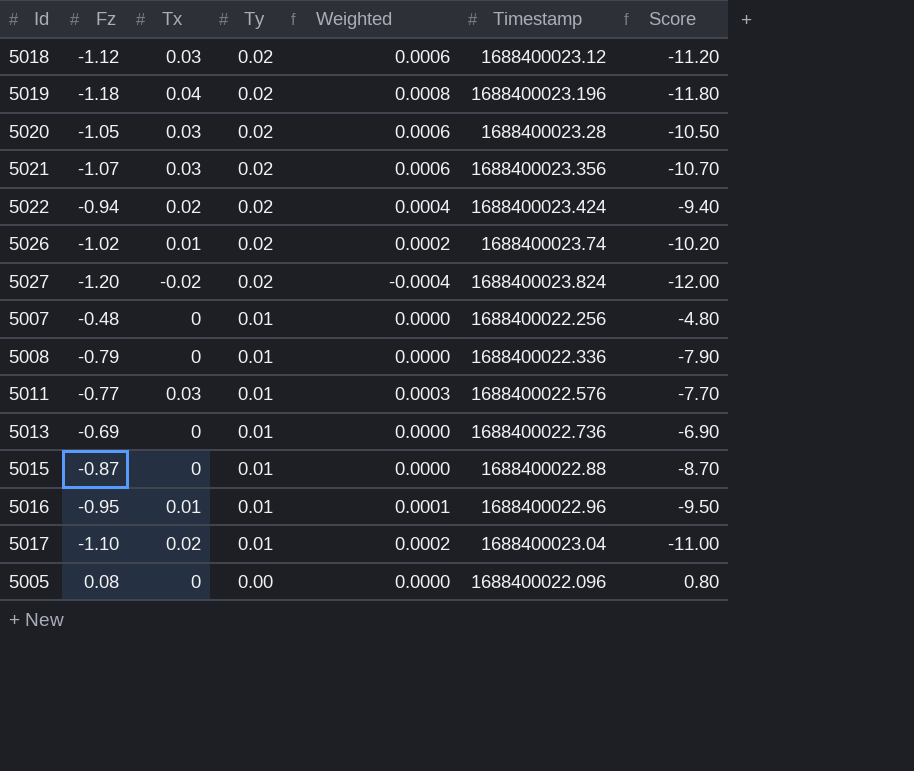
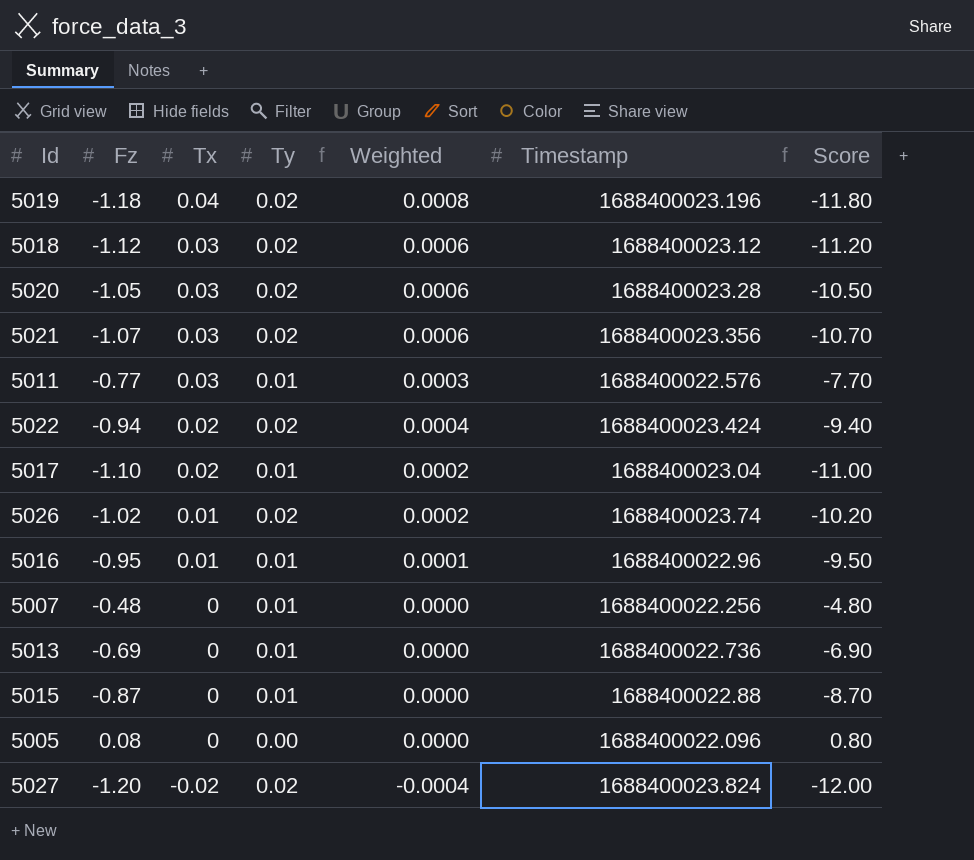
row order: Ty descending -> Tx descending
row 5008: -0.79 | 0 | 0.01 | 0.0000 | 1688400022.336 | -7.90 -> none

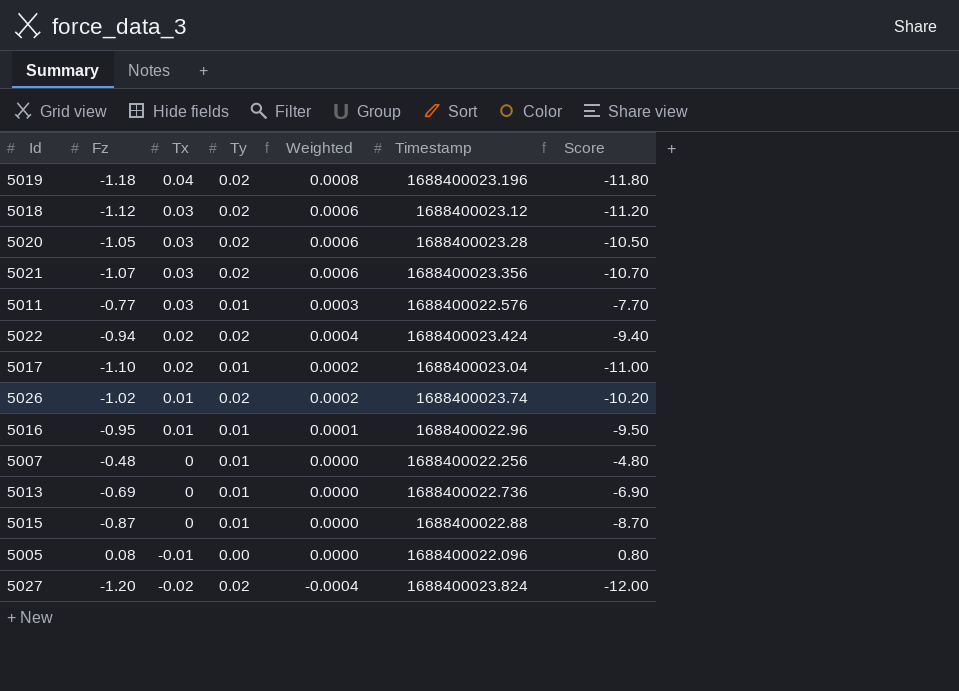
5005 | Tx: 0 -> -0.01

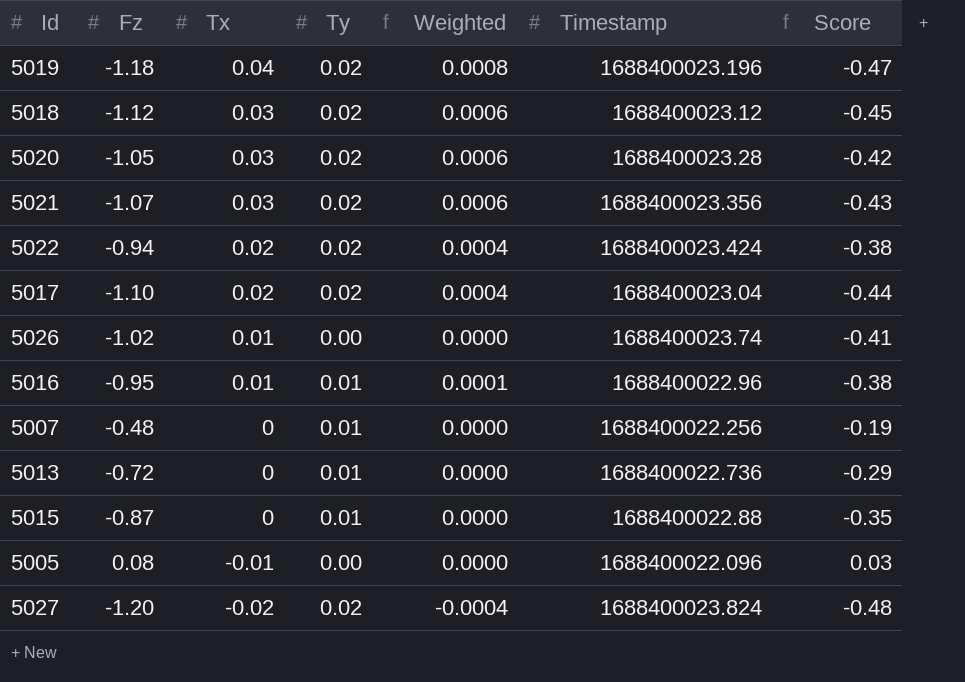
column Score | formula: [Fz] * 10 -> [Fz] * 0.4
row 5011: -0.77 | 0.03 | 0.01 | 0.0003 | 1688400022.576 | -7.70 -> none
5017 | Ty: 0.01 -> 0.02
5017 | Weighted: 0.0002 -> 0.0004
5026 | Ty: 0.02 -> 0.00
5026 | Weighted: 0.0002 -> 0.0000
5013 | Fz: -0.69 -> -0.72

